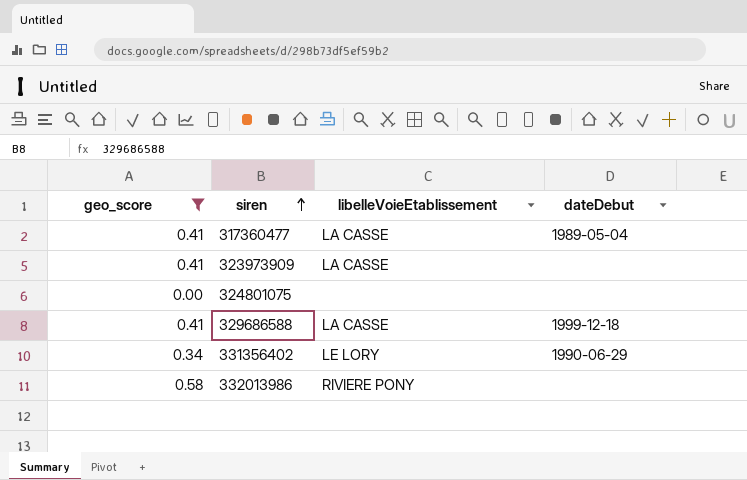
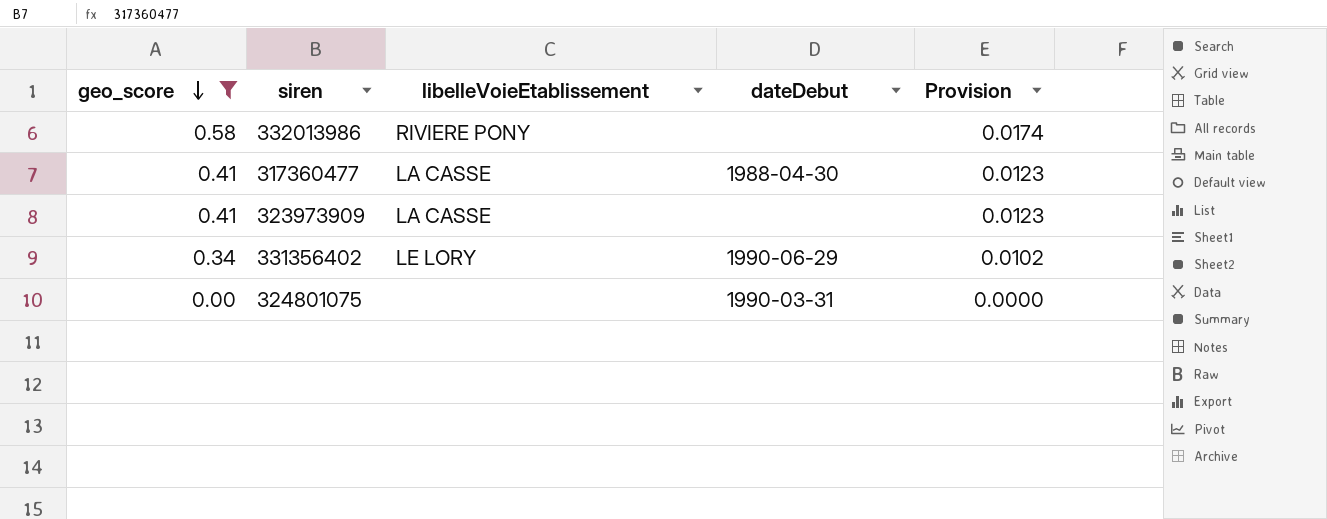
row order: siren ascending -> geo_score descending
column Provision | formula: none -> [geo_score] * 0.03
row 329686588: 0.41 | LA CASSE | 1999-12-18 -> none
317360477 | dateDebut: 1989-05-04 -> 1988-04-30
324801075 | dateDebut: none -> 1990-03-31

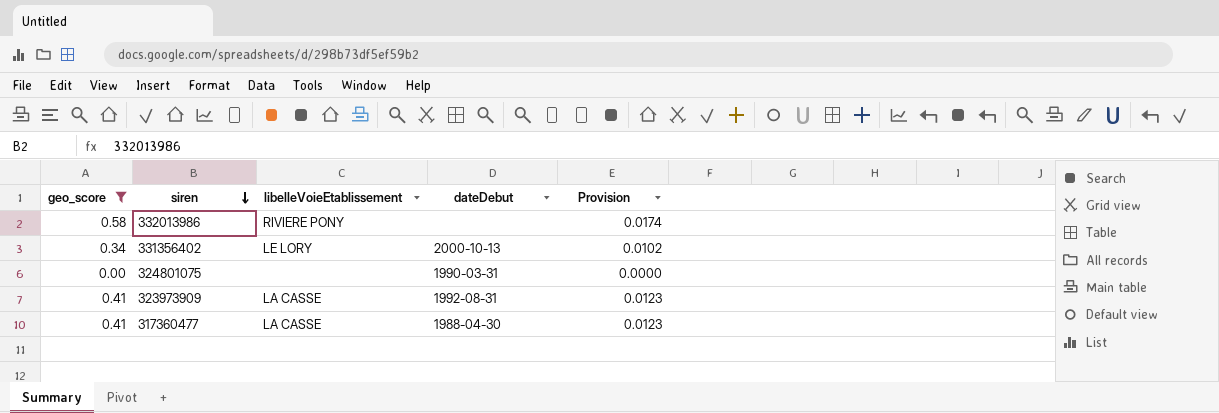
row order: geo_score descending -> siren descending
331356402 | dateDebut: 1990-06-29 -> 2000-10-13
323973909 | dateDebut: none -> 1992-08-31

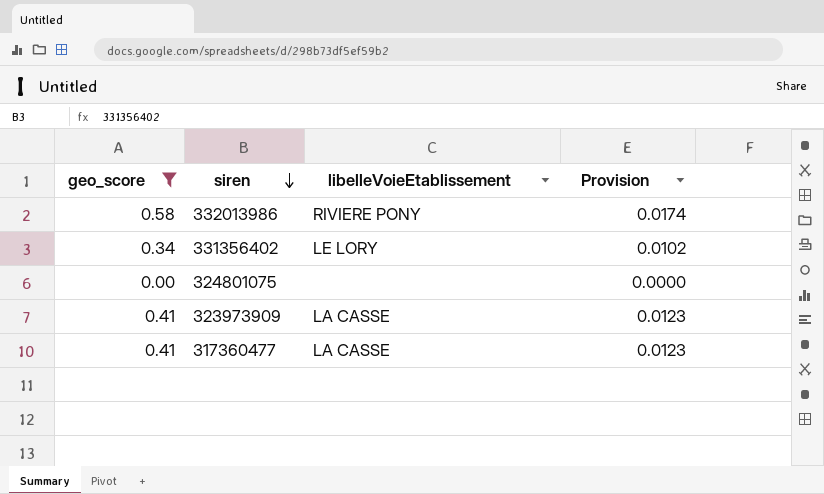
column dateDebut | position: 4 -> none

